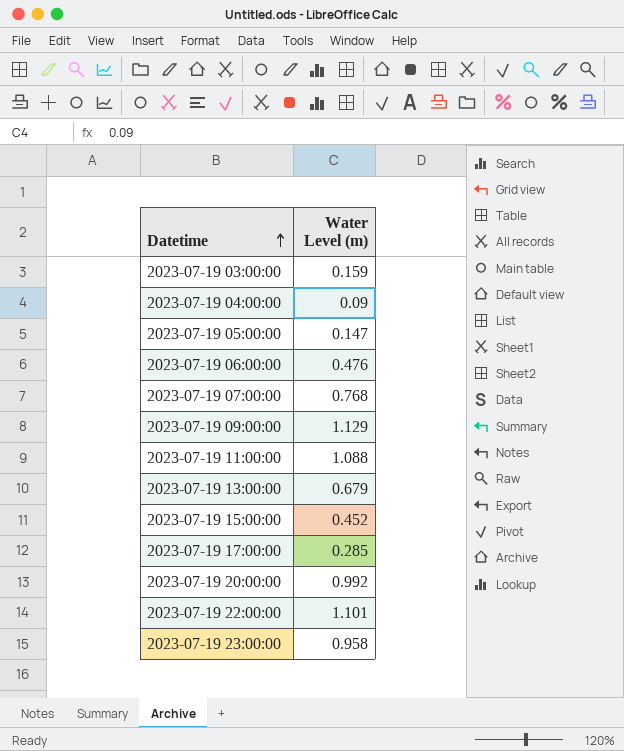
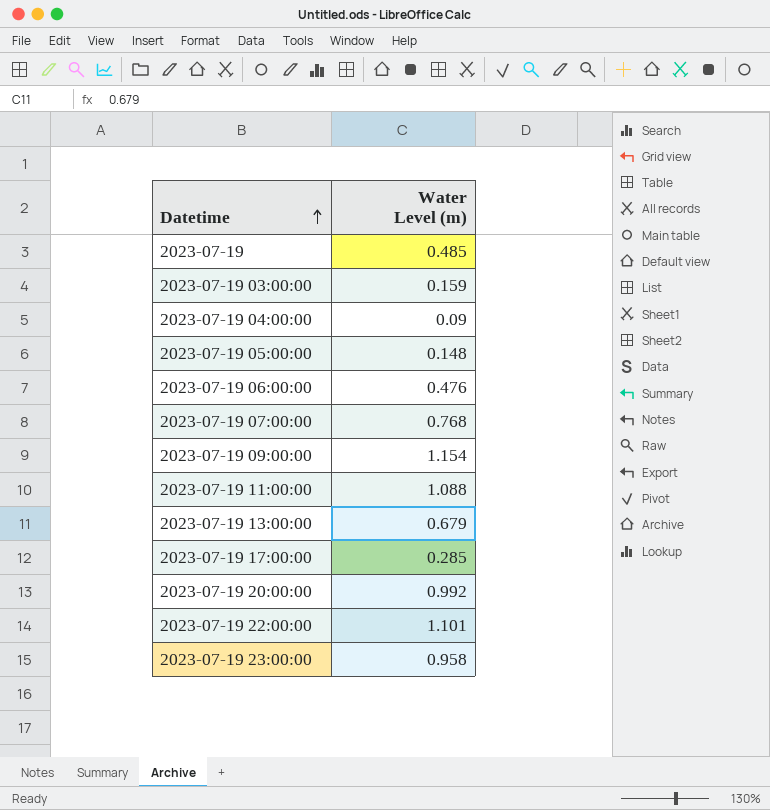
row 2023-07-19 15:00:00: 0.452 -> none
row 2023-07-19: none -> 0.485
2023-07-19 05:00:00 | Water Level (m): 0.147 -> 0.148
2023-07-19 09:00:00 | Water Level (m): 1.129 -> 1.154

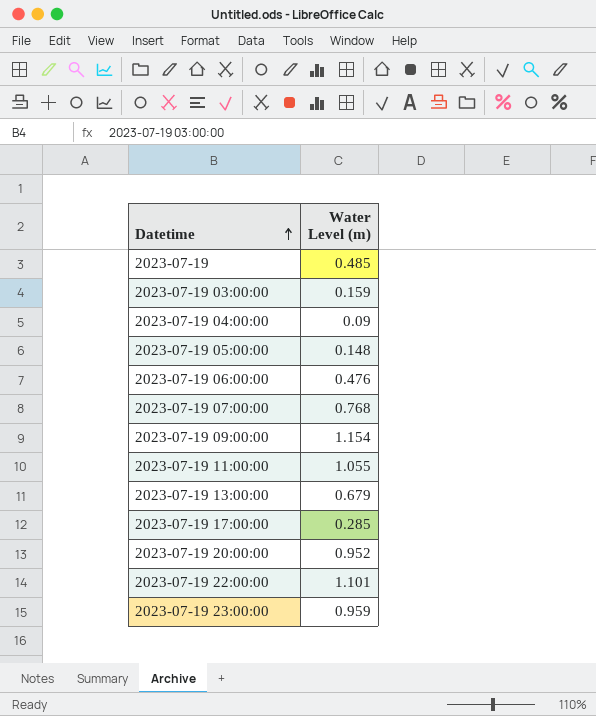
2023-07-19 11:00:00 | Water Level (m): 1.088 -> 1.055
2023-07-19 20:00:00 | Water Level (m): 0.992 -> 0.952
2023-07-19 23:00:00 | Water Level (m): 0.958 -> 0.959

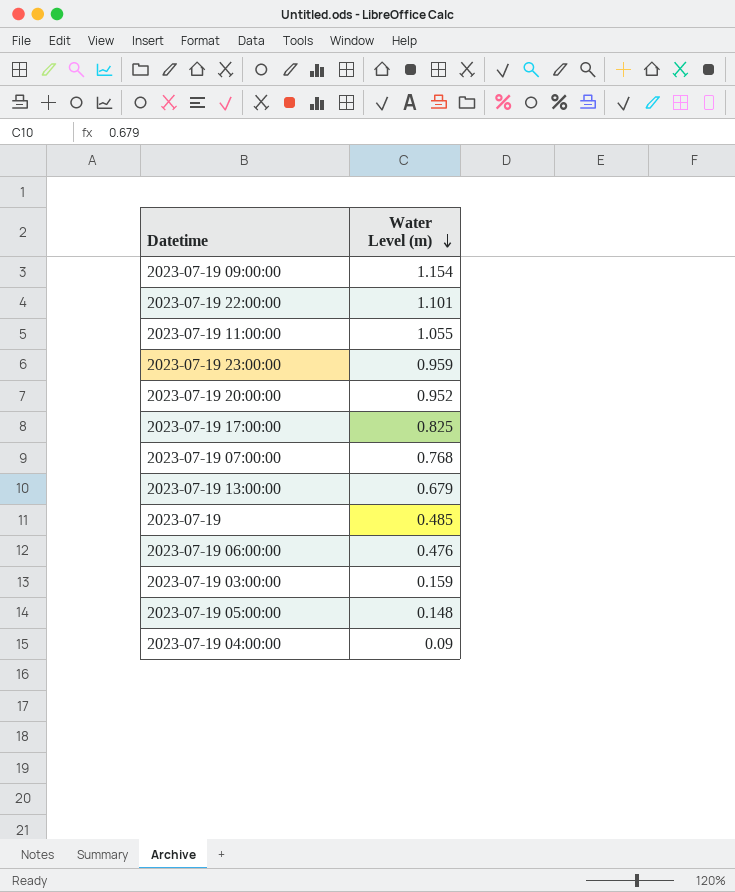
row order: Datetime ascending -> Water Level (m) descending
2023-07-19 17:00:00 | Water Level (m): 0.285 -> 0.825

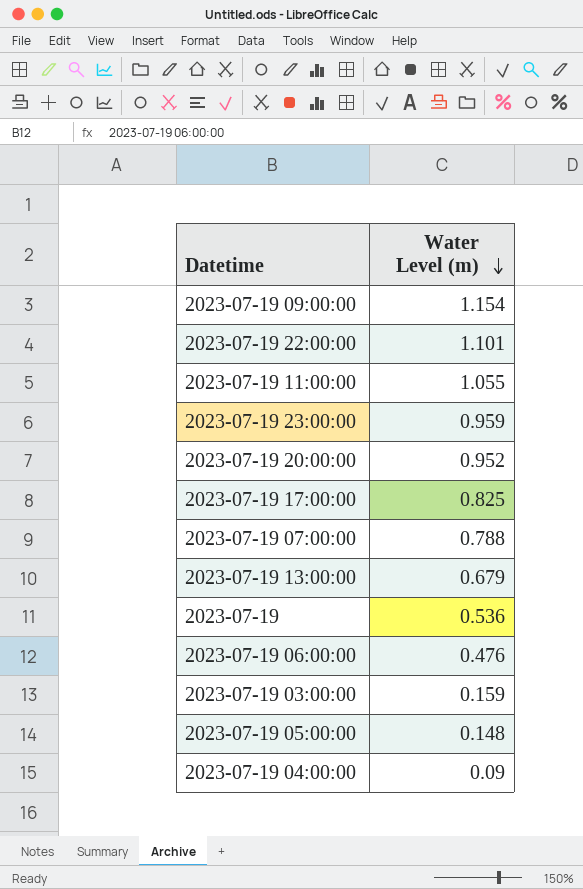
2023-07-19 07:00:00 | Water Level (m): 0.768 -> 0.788
2023-07-19 | Water Level (m): 0.485 -> 0.536

